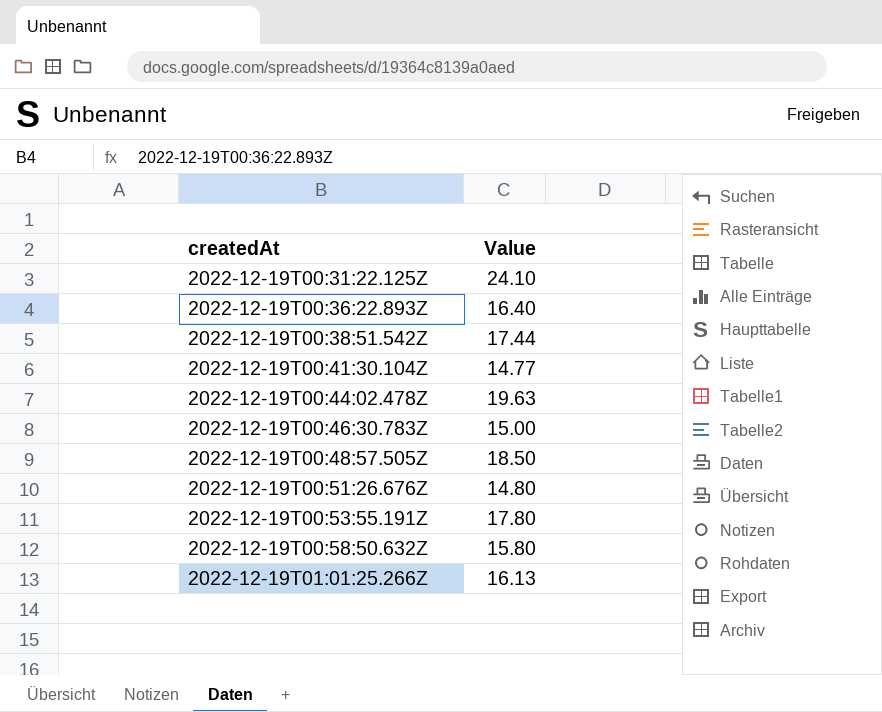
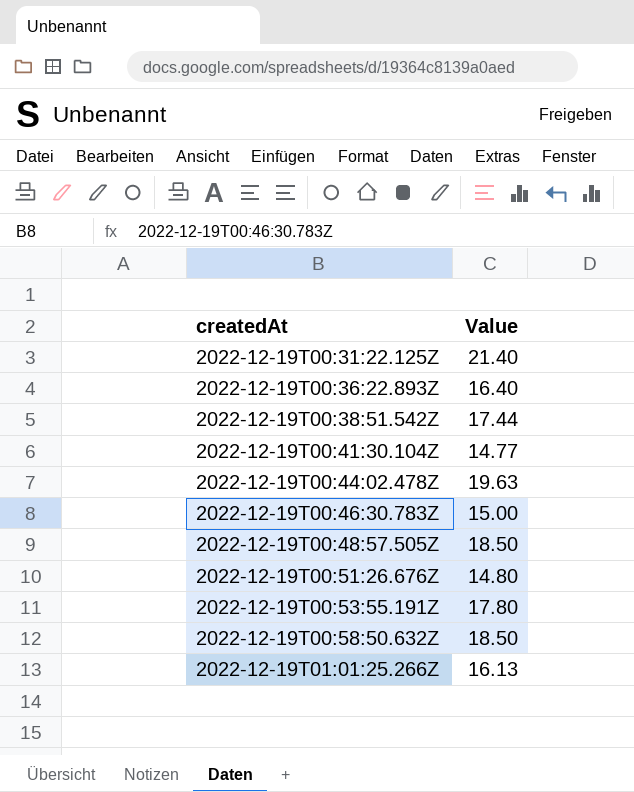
2022-12-19T00:31:22.125Z | Value: 24.10 -> 21.40
2022-12-19T00:58:50.632Z | Value: 15.80 -> 18.50

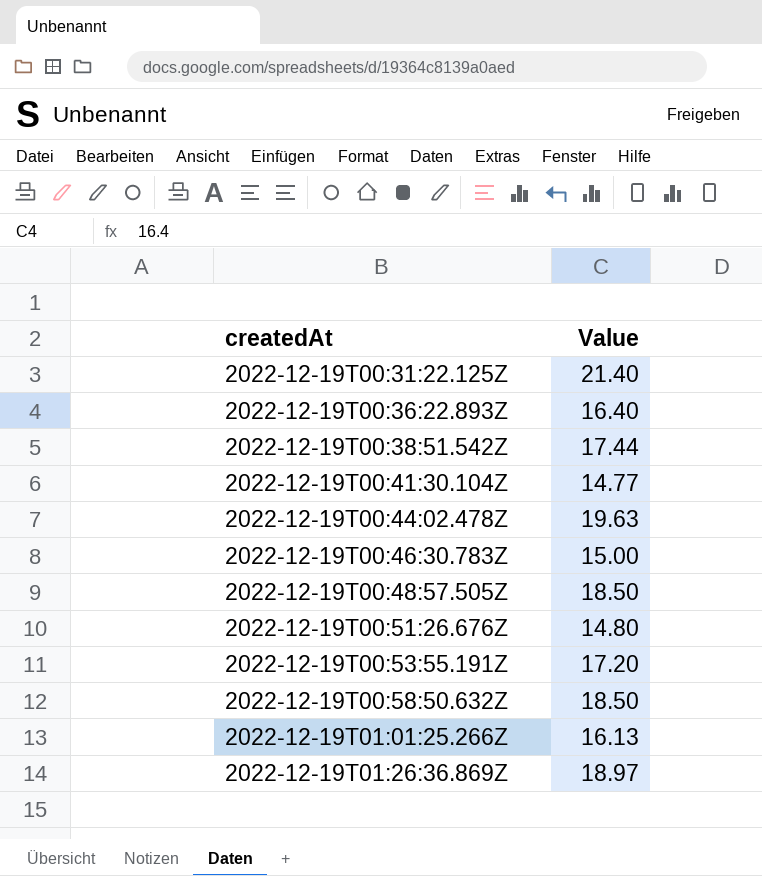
2022-12-19T00:53:55.191Z | Value: 17.80 -> 17.20
row 2022-12-19T01:26:36.869Z: none -> 18.97

